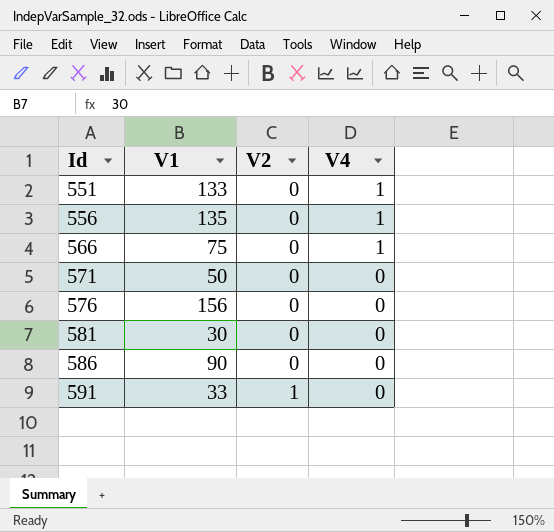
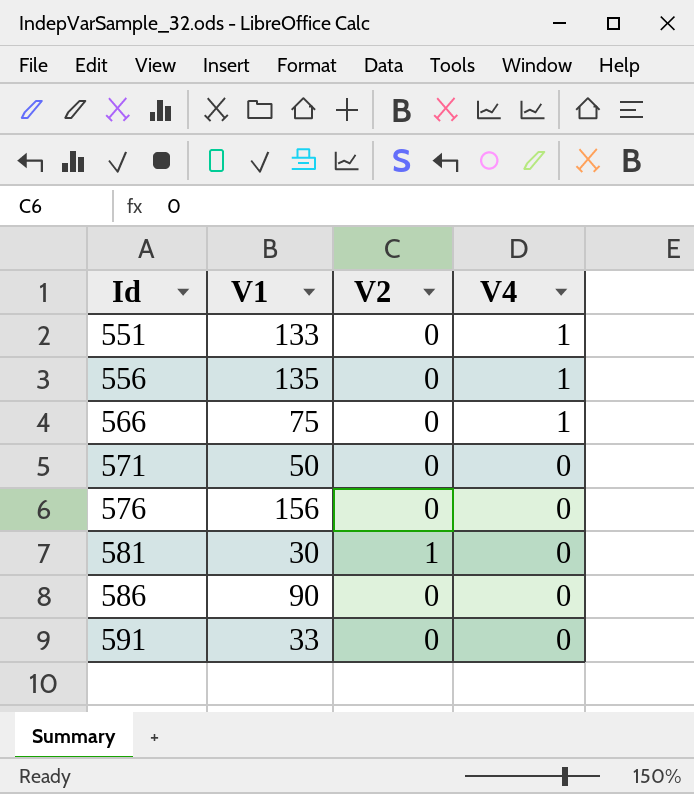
581 | V2: 0 -> 1
591 | V2: 1 -> 0

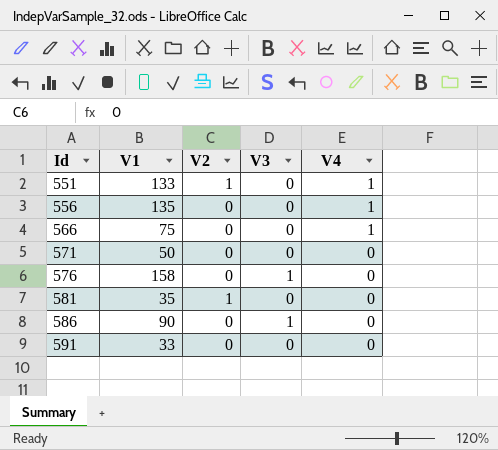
column V3 | position: none -> 4
551 | V2: 0 -> 1
576 | V1: 156 -> 158
581 | V1: 30 -> 35

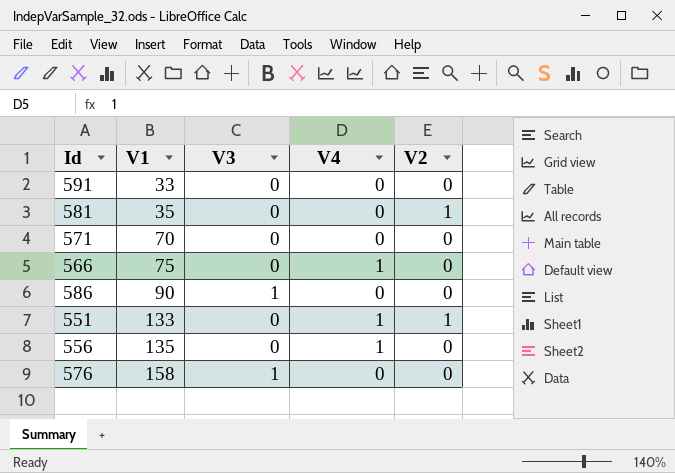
row order: Id ascending -> V1 ascending
column V2 | position: 3 -> 5
571 | V1: 50 -> 70

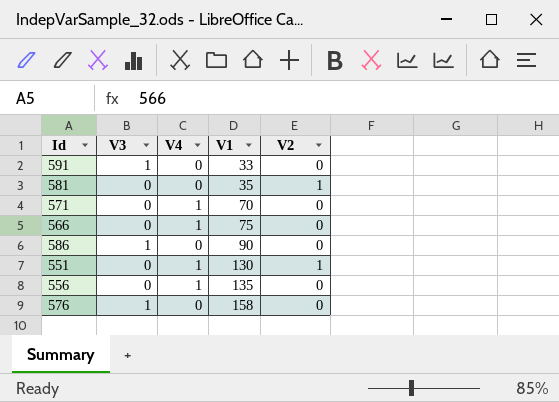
column V1 | position: 2 -> 4
591 | V3: 0 -> 1
571 | V4: 0 -> 1
551 | V1: 133 -> 130

